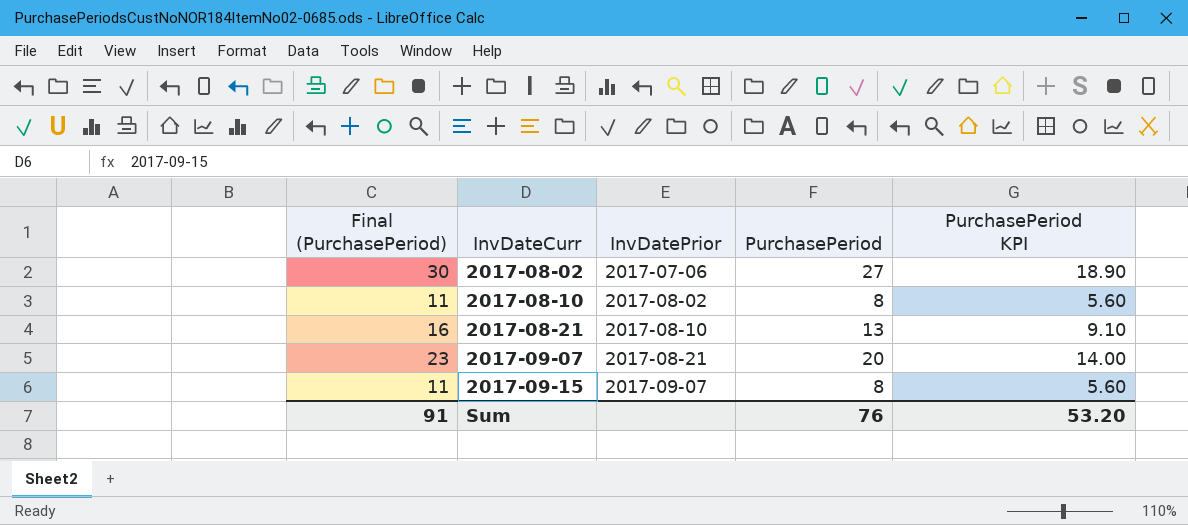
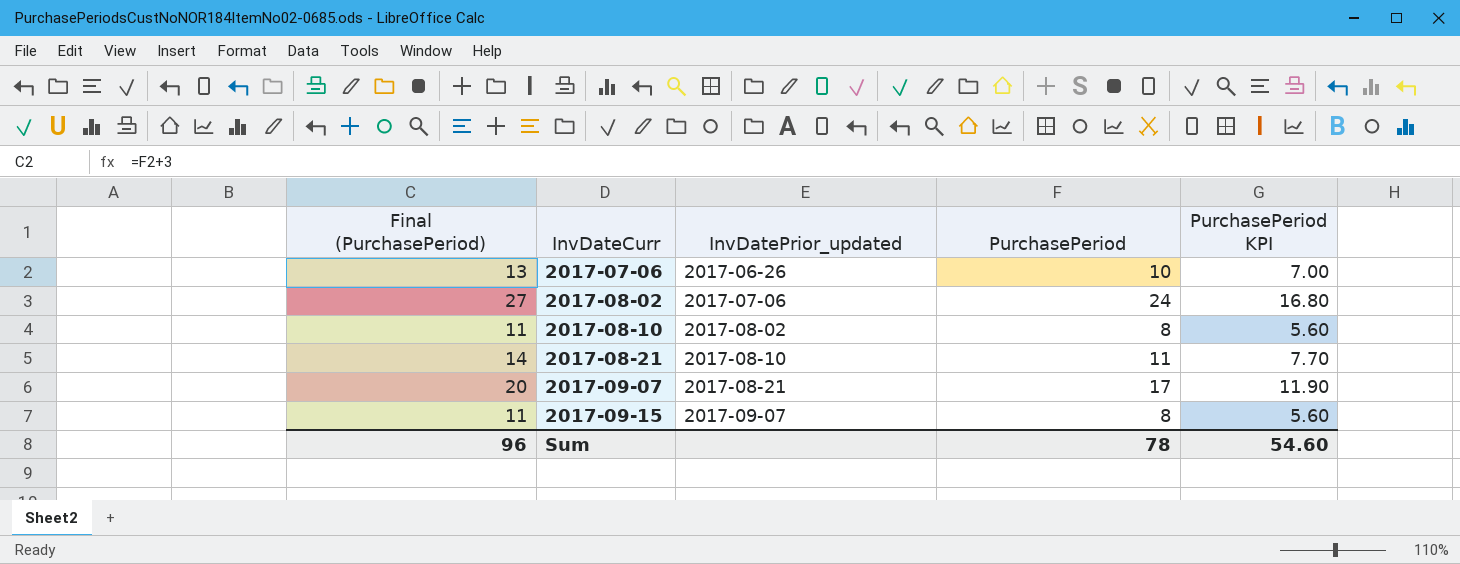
column name: InvDatePrior -> InvDatePrior_updated
row 2017-07-06: none -> 13 | 2017-06-26 | 10 | 7.00
2017-08-02 | Final (PurchasePeriod): 30 -> 27
2017-08-02 | PurchasePeriod: 27 -> 24
2017-08-02 | PurchasePeriod KPI: 18.90 -> 16.80
2017-08-21 | Final (PurchasePeriod): 16 -> 14
2017-08-21 | PurchasePeriod: 13 -> 11
2017-08-21 | PurchasePeriod KPI: 9.10 -> 7.70
2017-09-07 | Final (PurchasePeriod): 23 -> 20
2017-09-07 | PurchasePeriod: 20 -> 17
2017-09-07 | PurchasePeriod KPI: 14.00 -> 11.90
Sum | Final (PurchasePeriod): 91 -> 96
Sum | PurchasePeriod: 76 -> 78
Sum | PurchasePeriod KPI: 53.20 -> 54.60

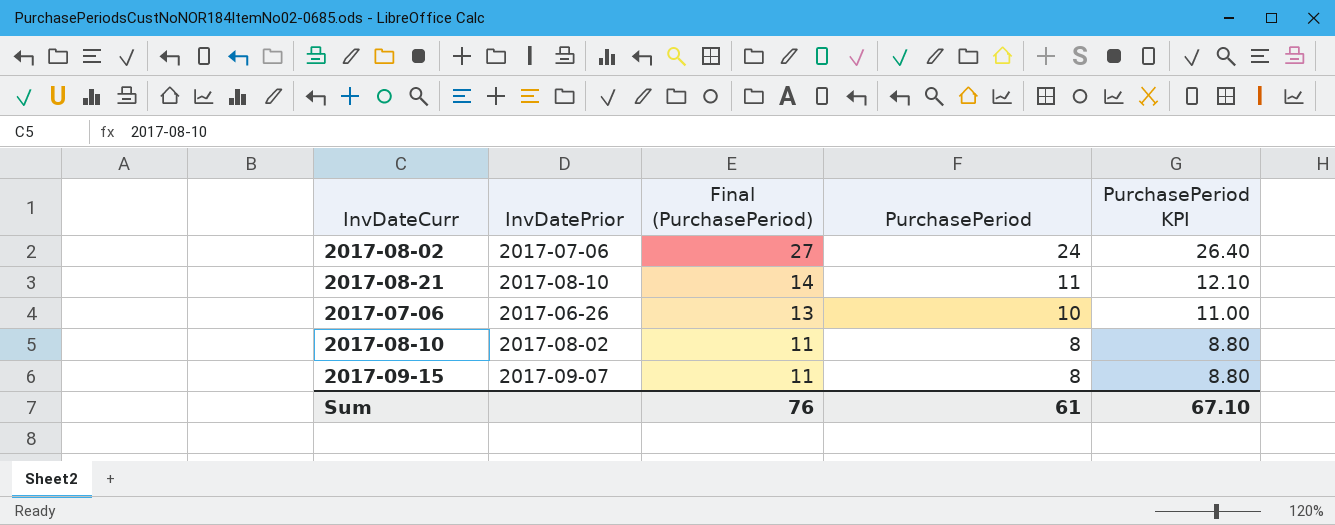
row order: InvDateCurr ascending -> Final (PurchasePeriod) descending
column name: InvDatePrior_updated -> InvDatePrior
column Final (PurchasePeriod) | position: 1 -> 3
column PurchasePeriod KPI | formula: [PurchasePeriod] * 0.7 -> [PurchasePeriod] * 1.1
row 2017-09-07: 20 | 2017-08-21 | 17 | 11.90 -> none
Sum | Final (PurchasePeriod): 96 -> 76
Sum | PurchasePeriod: 78 -> 61
Sum | PurchasePeriod KPI: 54.60 -> 67.10

